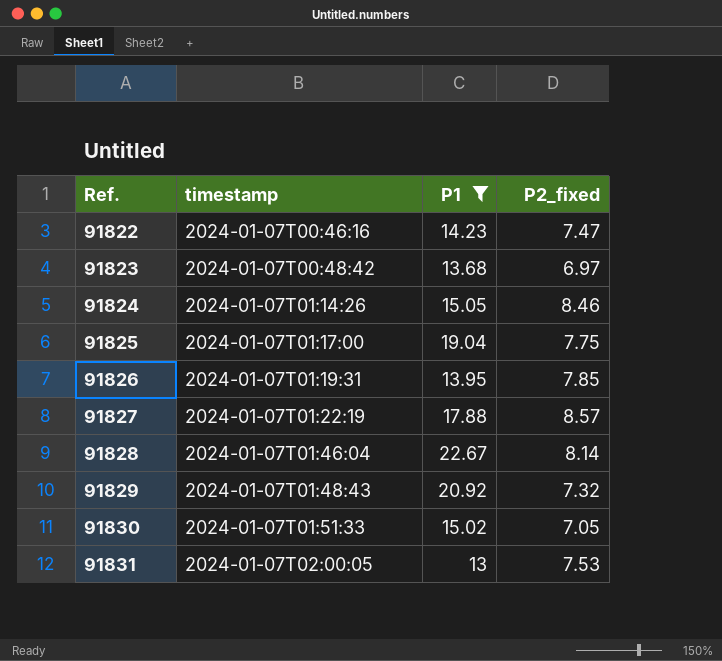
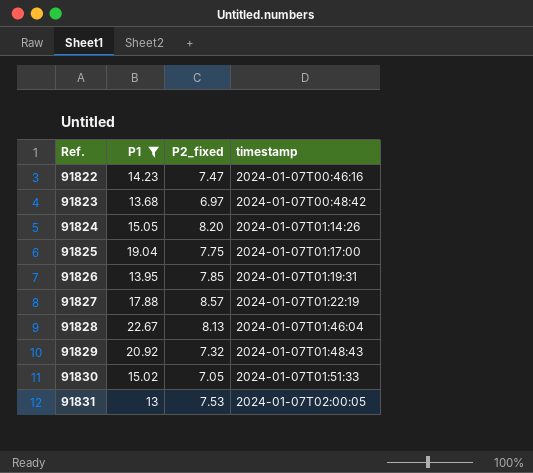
column timestamp | position: 2 -> 4
91824 | P2_fixed: 8.46 -> 8.20
91828 | P2_fixed: 8.14 -> 8.13

